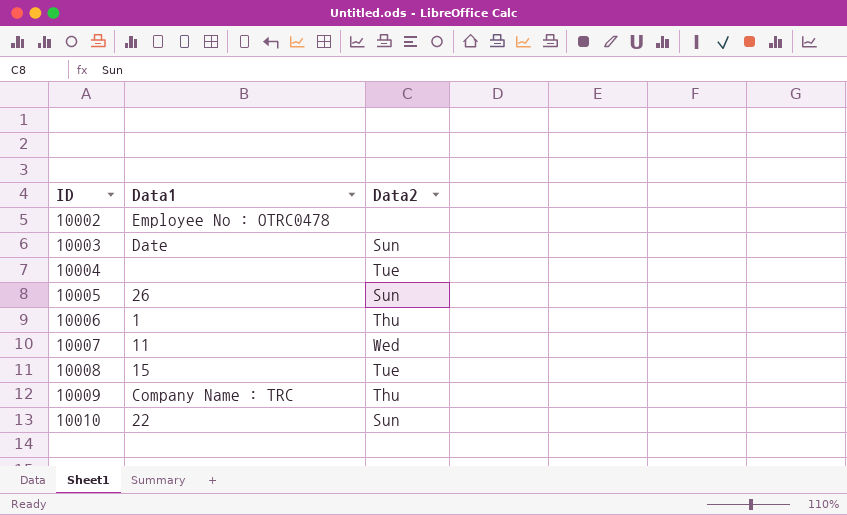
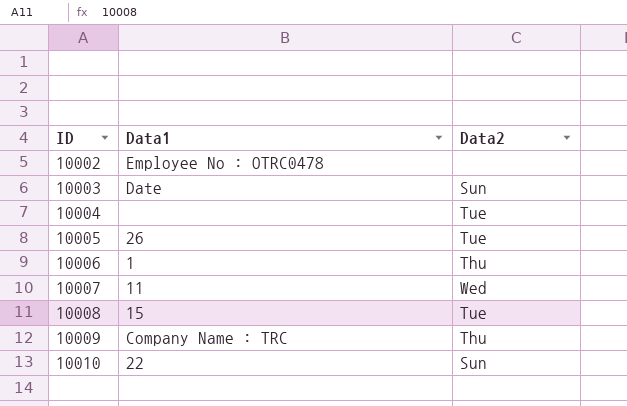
10005 | Data2: Sun -> Tue

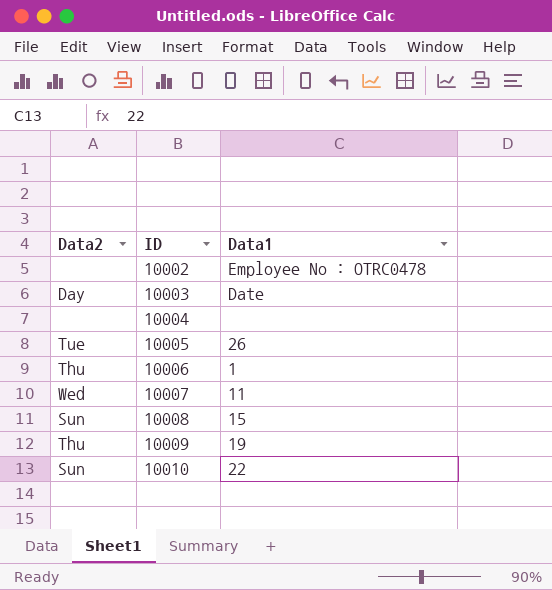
column Data2 | position: 3 -> 1
10003 | Data2: Sun -> Day
10004 | Data2: Tue -> none
10008 | Data2: Tue -> Sun
10009 | Data1: Company Name : TRC -> 19

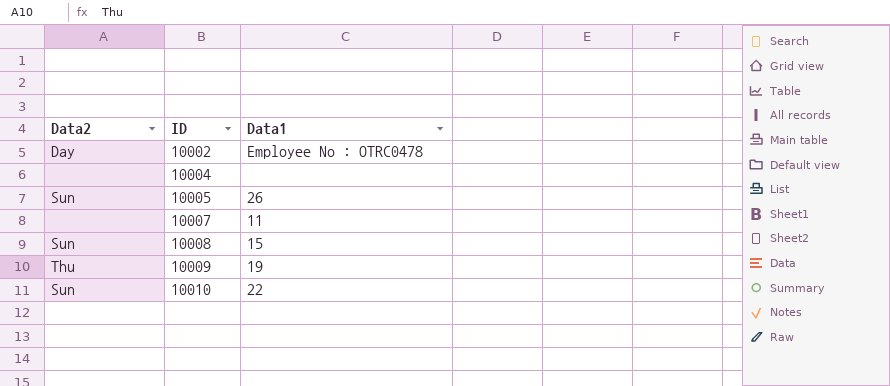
row 10003: Day | Date -> none
row 10006: Thu | 1 -> none
10002 | Data2: none -> Day
10005 | Data2: Tue -> Sun
10007 | Data2: Wed -> none

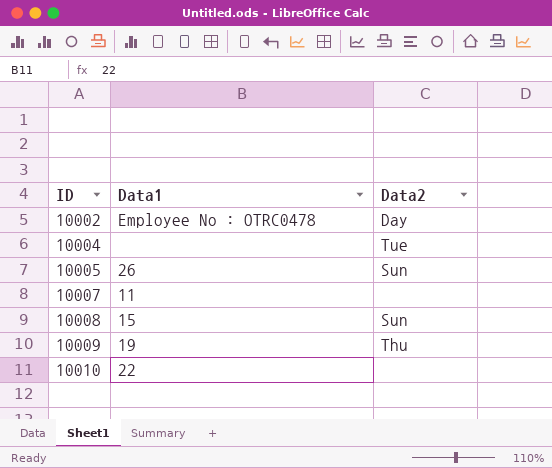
column Data2 | position: 1 -> 3
10004 | Data2: none -> Tue
10010 | Data2: Sun -> none

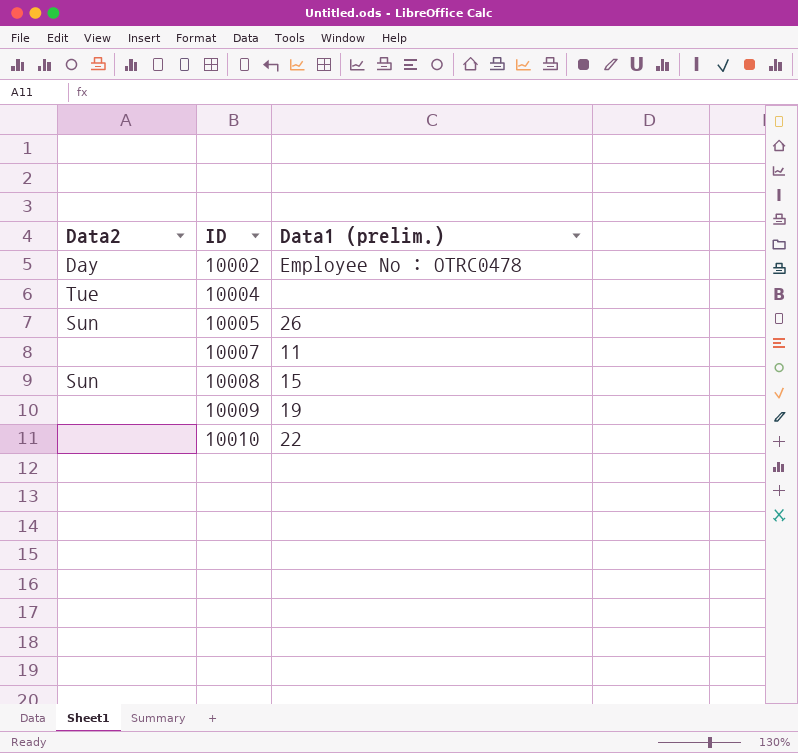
column Data2 | position: 3 -> 1
column name: Data1 -> Data1 (prelim.)
10009 | Data2: Thu -> none

